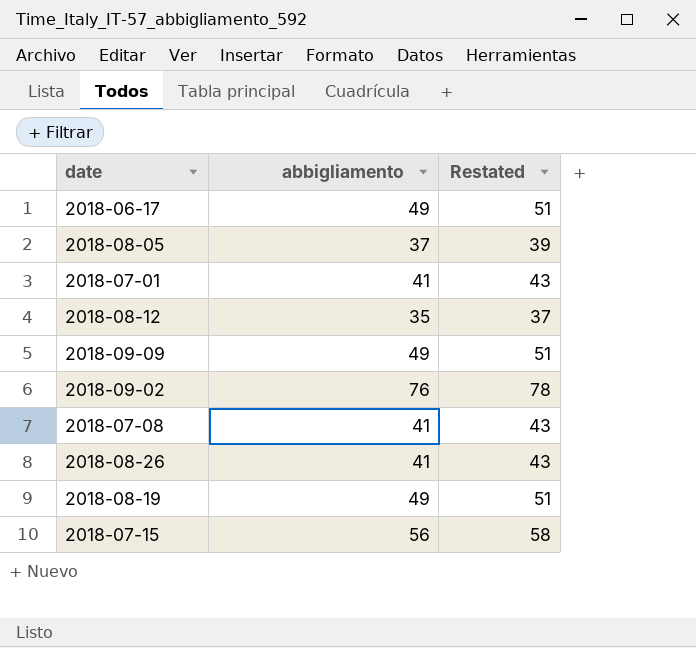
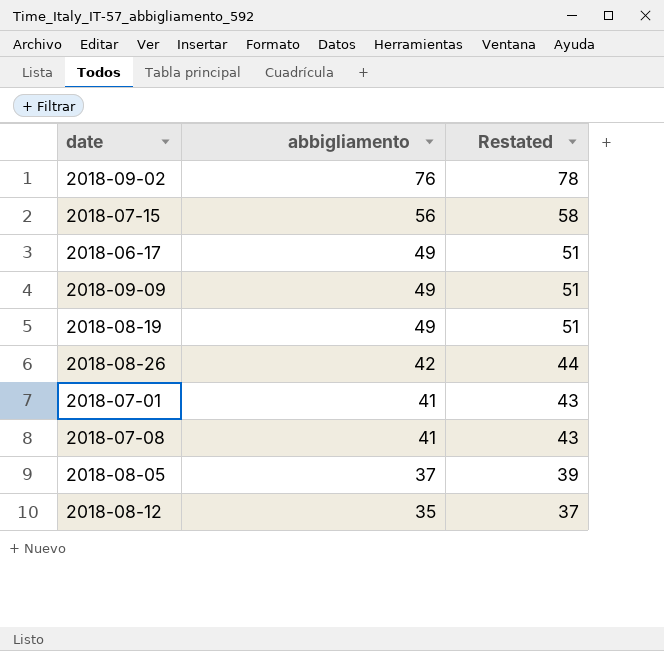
row order: none -> abbigliamento descending
2018-08-26 | abbigliamento: 41 -> 42
2018-08-26 | Restated: 43 -> 44

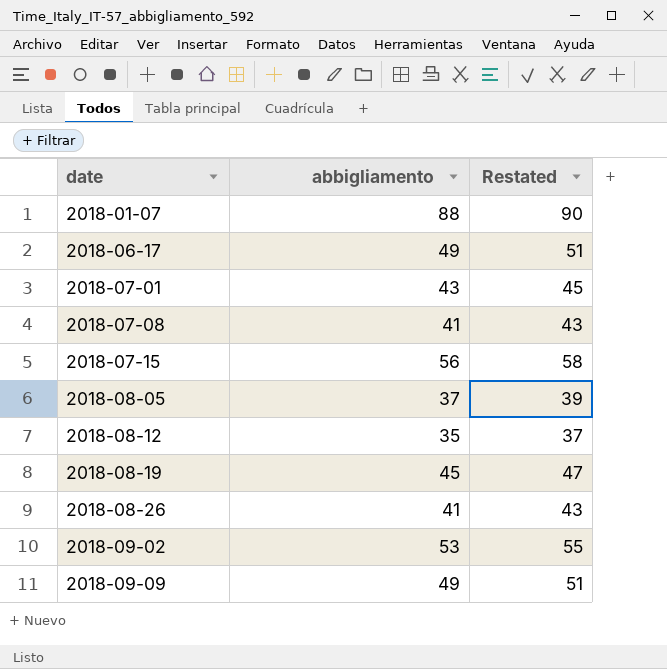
row order: abbigliamento descending -> date ascending
row 2018-01-07: none -> 88 | 90
2018-07-01 | abbigliamento: 41 -> 43
2018-07-01 | Restated: 43 -> 45
2018-08-19 | abbigliamento: 49 -> 45
2018-08-19 | Restated: 51 -> 47
2018-08-26 | abbigliamento: 42 -> 41
2018-08-26 | Restated: 44 -> 43
2018-09-02 | abbigliamento: 76 -> 53
2018-09-02 | Restated: 78 -> 55

